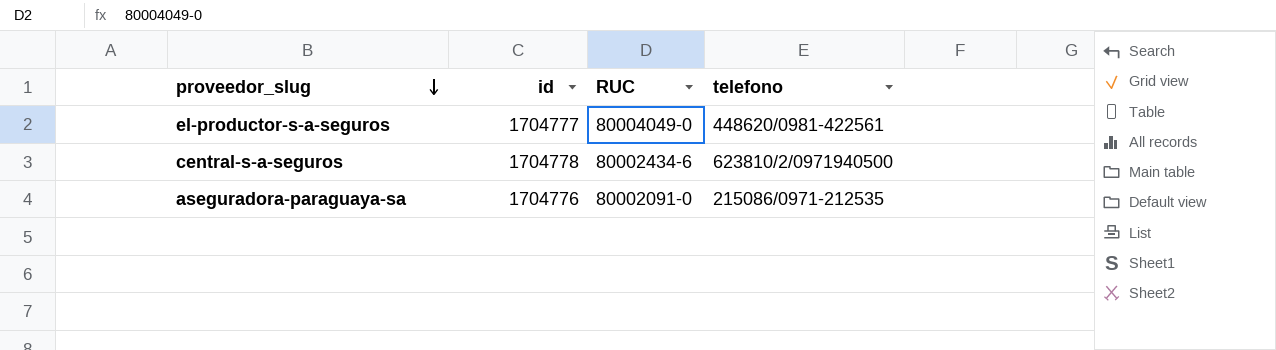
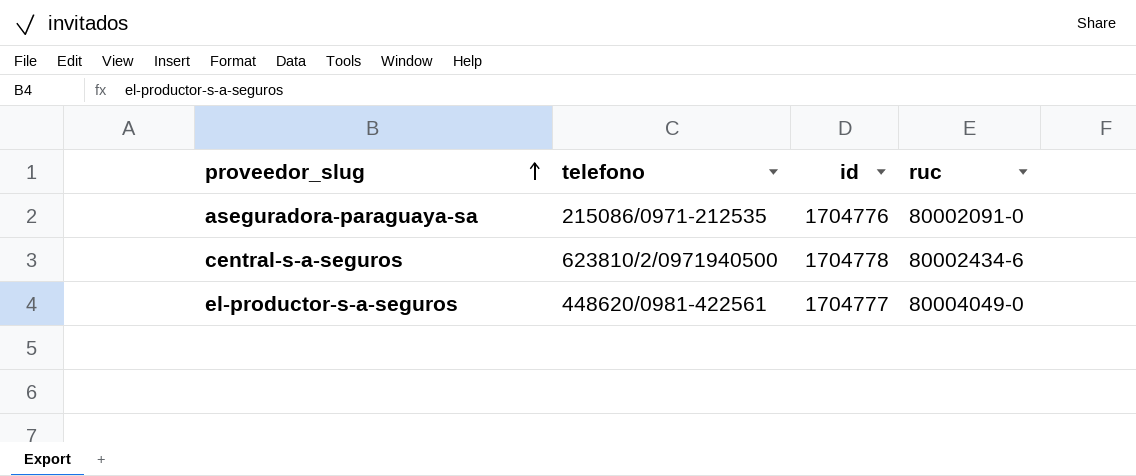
row order: proveedor_slug descending -> proveedor_slug ascending
column telefono | position: 4 -> 2
column name: RUC -> ruc

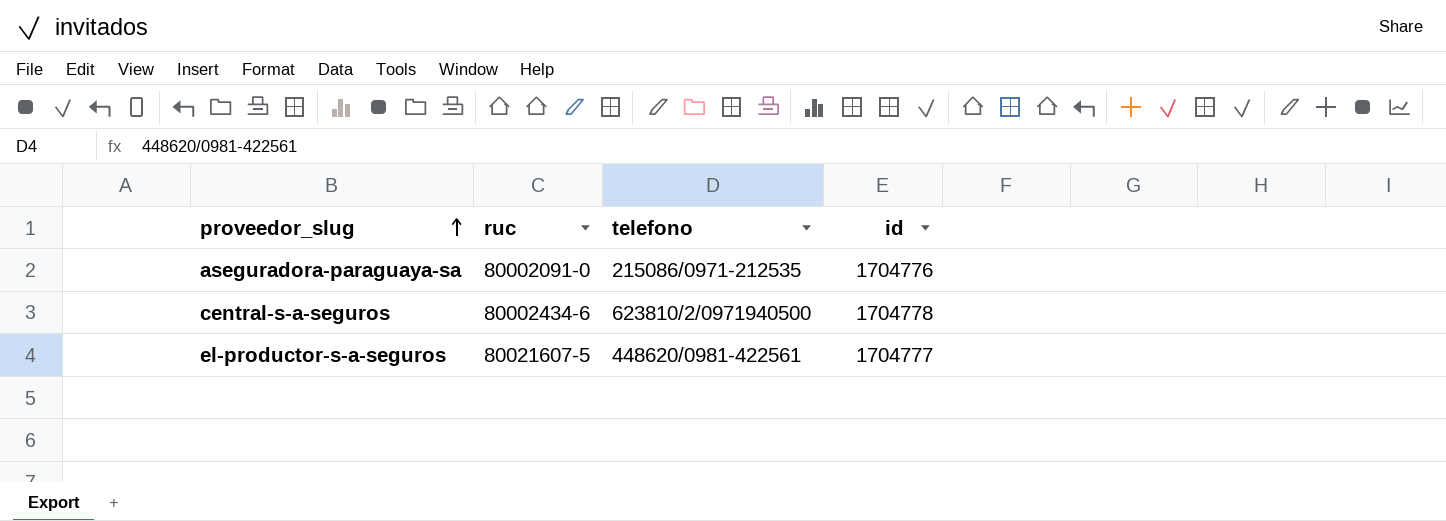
column ruc | position: 4 -> 2
el-productor-s-a-seguros | ruc: 80004049-0 -> 80021607-5

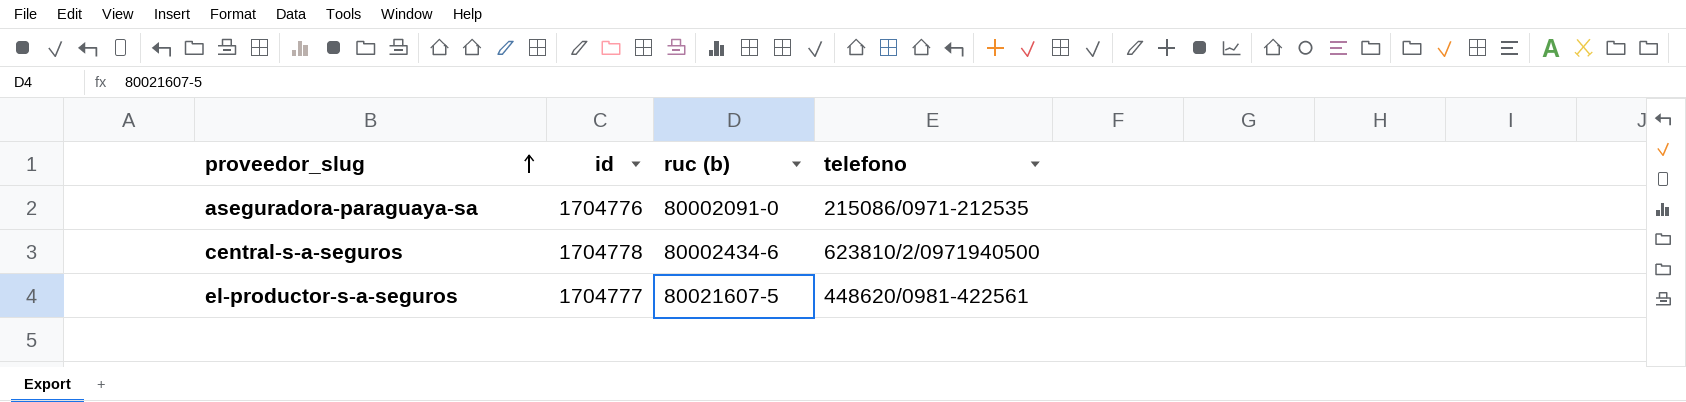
column id | position: 4 -> 2
column name: ruc -> ruc (b)

